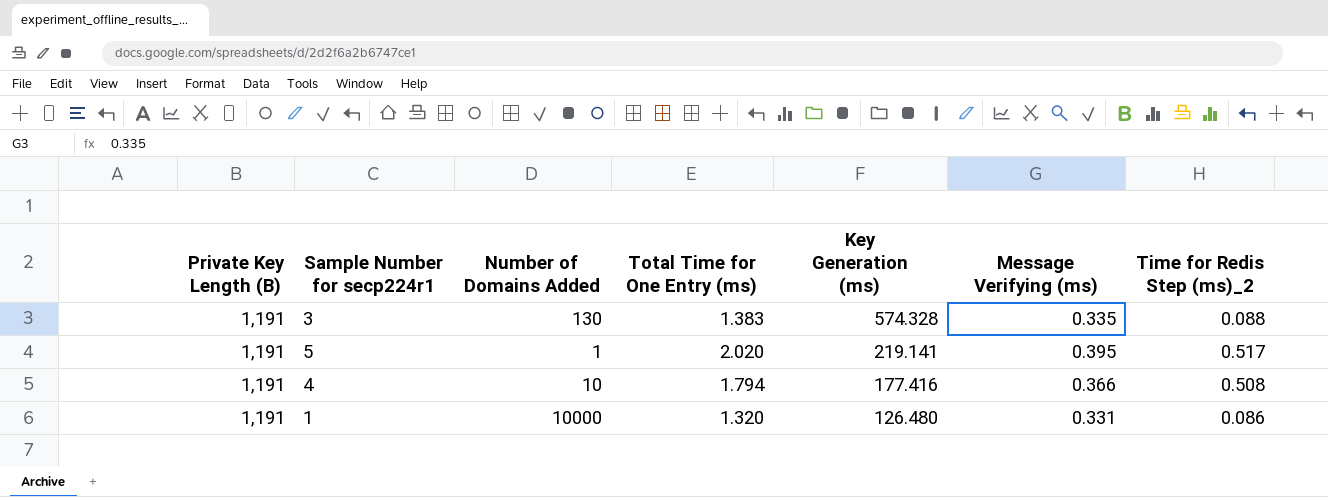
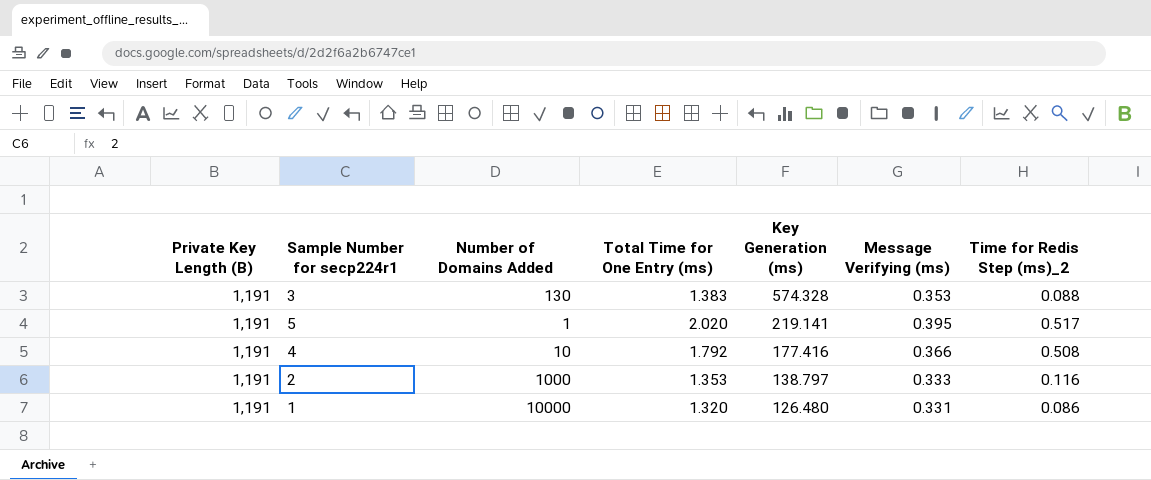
3 | Message Verifying (ms): 0.335 -> 0.353
4 | Total Time for One Entry (ms): 1.794 -> 1.792
row 2: none -> 1,191 | 1000 | 1.353 | 138.797 | 0.333 | 0.116

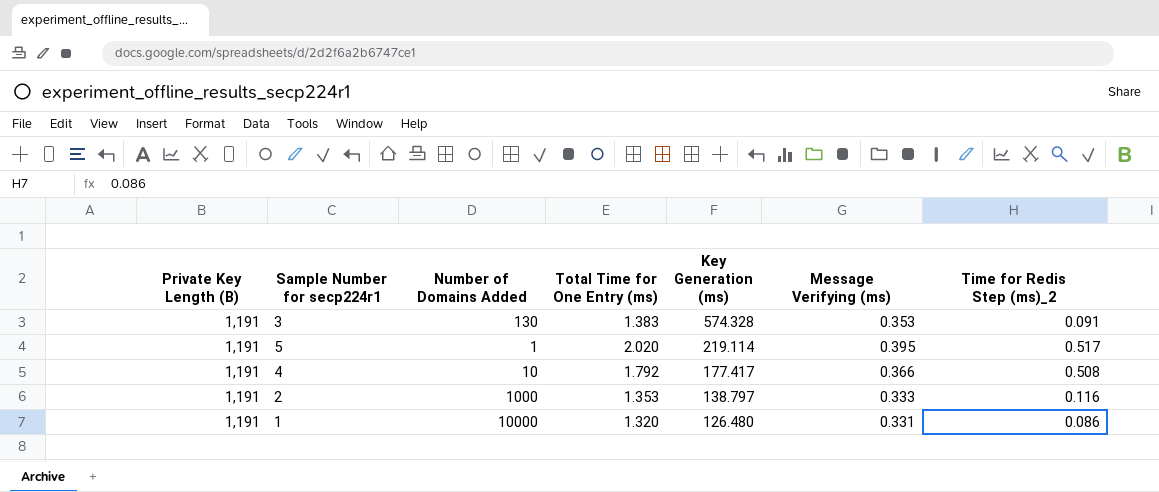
3 | Time for Redis Step (ms)_2: 0.088 -> 0.091
5 | Key Generation (ms): 219.141 -> 219.114
4 | Key Generation (ms): 177.416 -> 177.417

